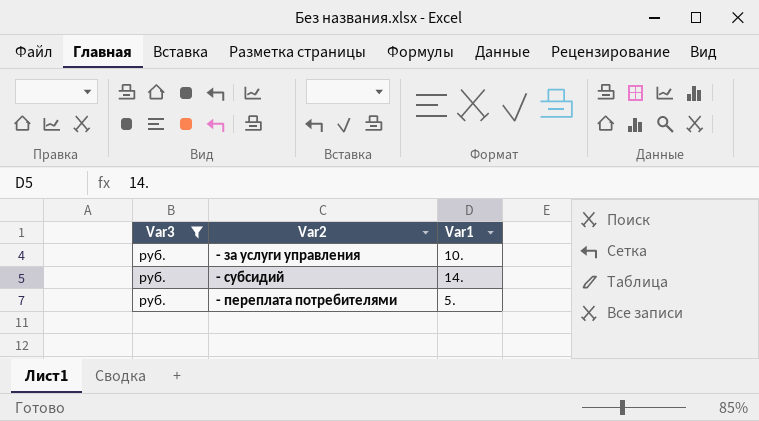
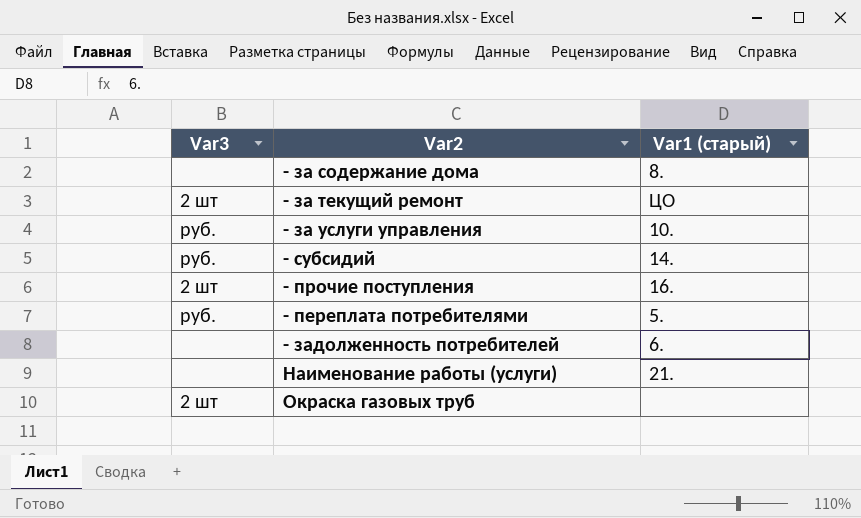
filter: Var3 = руб. -> none
column name: Var1 -> Var1 (старый)

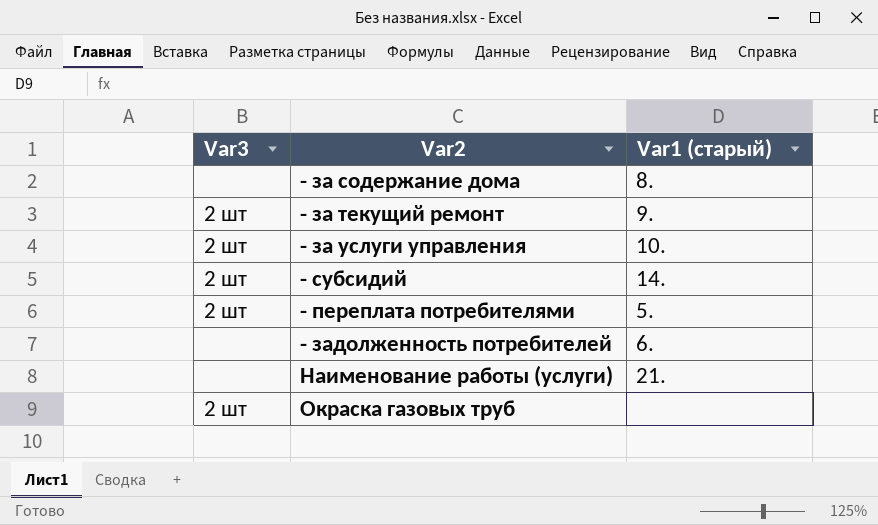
row - прочие поступления: 2 шт | 16. -> none
- за текущий ремонт | Var1 (старый): ЦО -> 9.
- за услуги управления | Var3: руб. -> 2 шт
- субсидий | Var3: руб. -> 2 шт
- переплата потребителями | Var3: руб. -> 2 шт

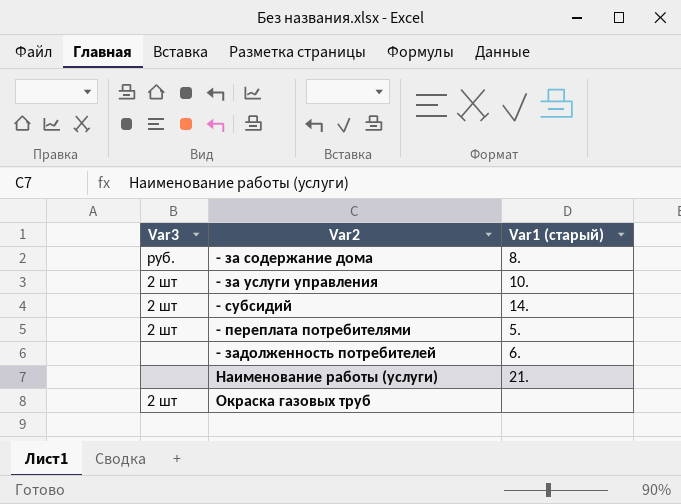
row - за текущий ремонт: 2 шт | 9. -> none
- за содержание дома | Var3: none -> руб.

